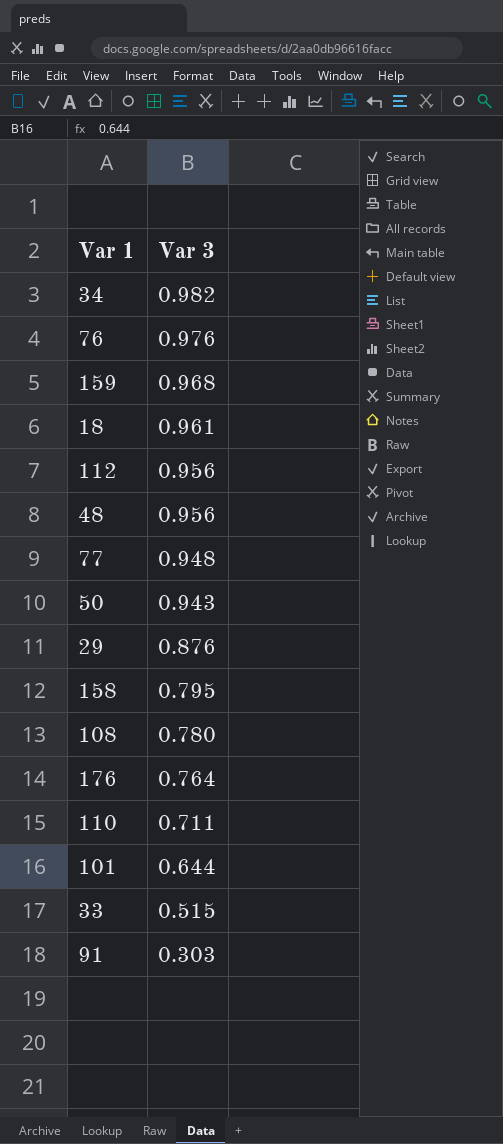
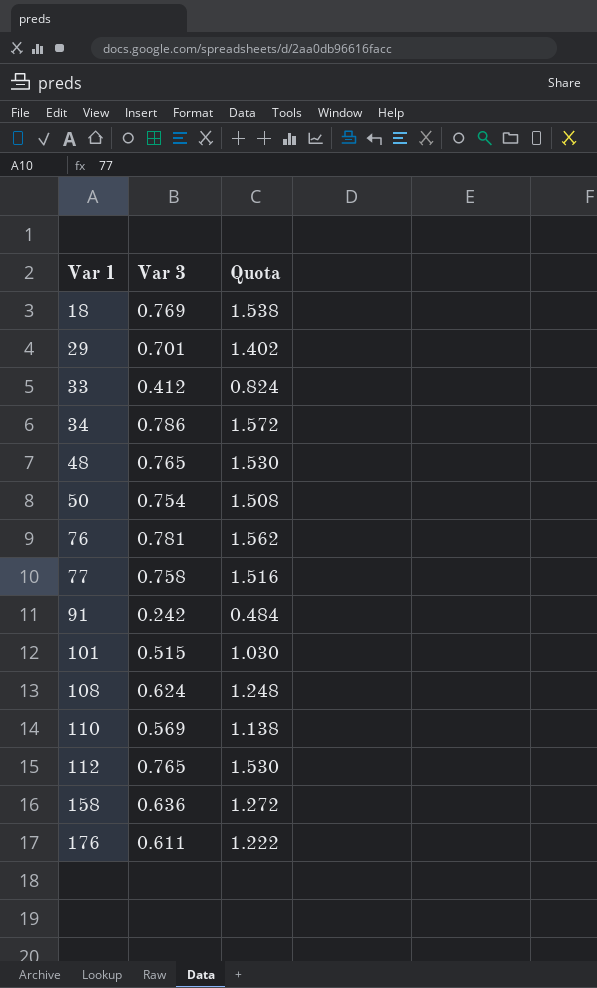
row order: Var 3 descending -> Var 1 ascending
column Quota | formula: none -> [Var 3] * 2
row 159: 0.968 -> none
18 | Var 3: 0.961 -> 0.769
29 | Var 3: 0.876 -> 0.701
33 | Var 3: 0.515 -> 0.412
34 | Var 3: 0.982 -> 0.786
48 | Var 3: 0.956 -> 0.765
50 | Var 3: 0.943 -> 0.754
76 | Var 3: 0.976 -> 0.781
77 | Var 3: 0.948 -> 0.758
91 | Var 3: 0.303 -> 0.242
101 | Var 3: 0.644 -> 0.515
108 | Var 3: 0.780 -> 0.624
110 | Var 3: 0.711 -> 0.569
112 | Var 3: 0.956 -> 0.765
158 | Var 3: 0.795 -> 0.636
176 | Var 3: 0.764 -> 0.611

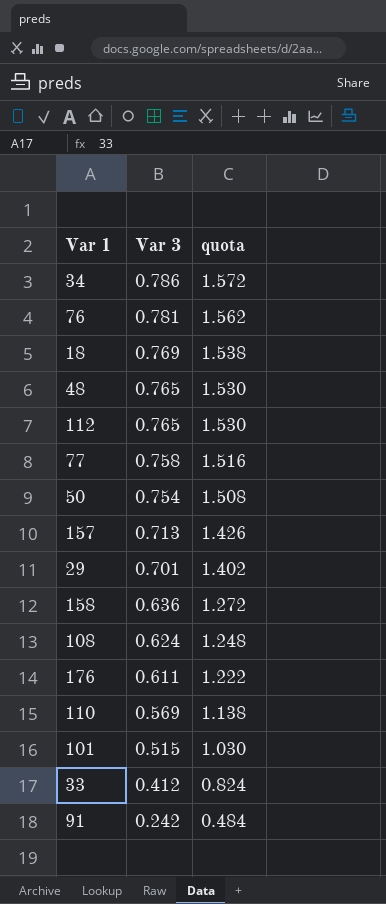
row order: Var 1 ascending -> Var 3 descending
column name: Quota -> quota
row 157: none -> 0.713 | 1.426

